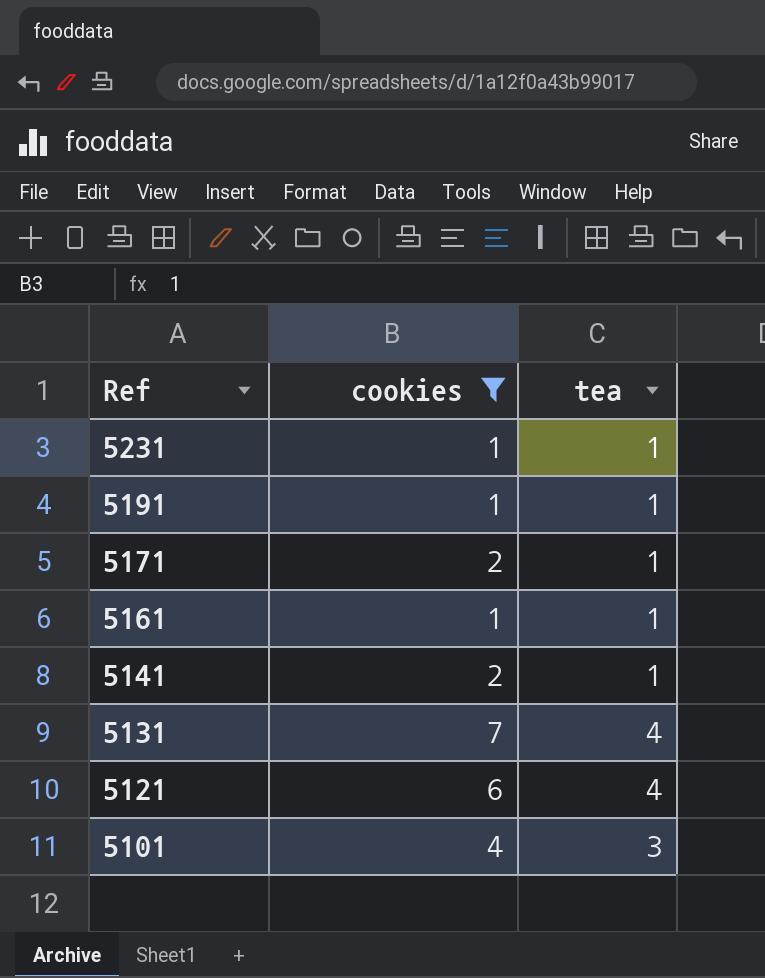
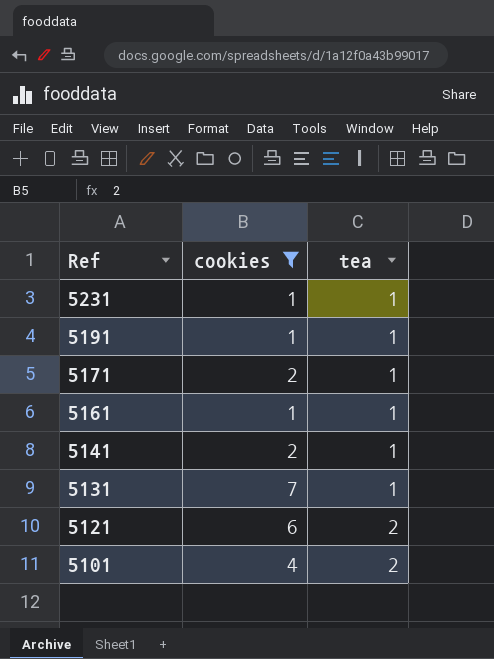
5131 | tea: 4 -> 1
5121 | tea: 4 -> 2
5101 | tea: 3 -> 2

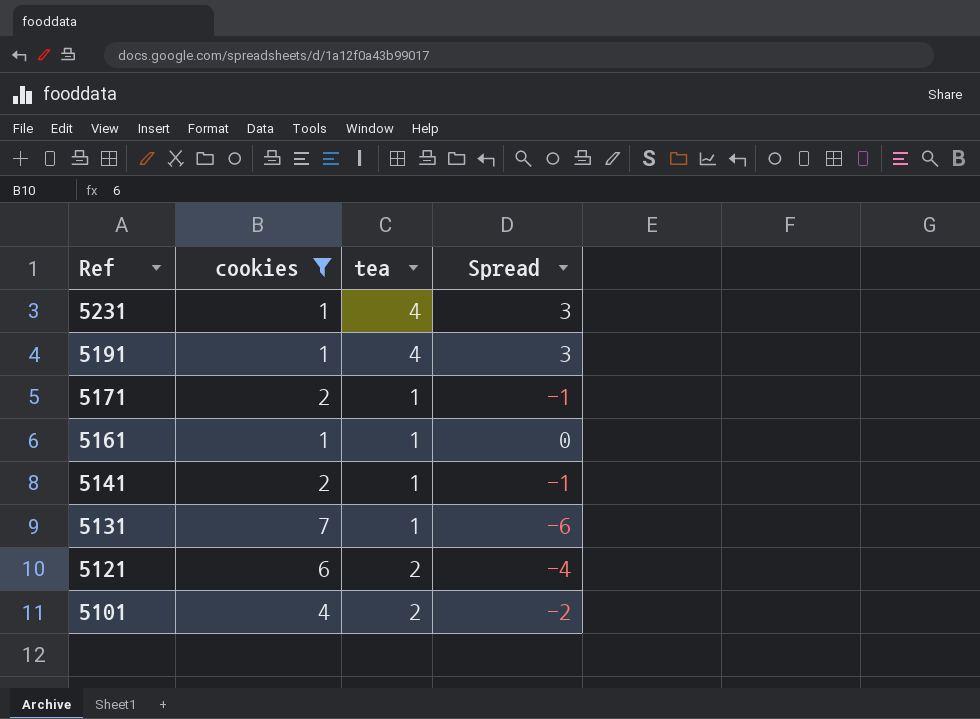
column Spread | formula: none -> [tea] - [cookies]
5231 | tea: 1 -> 4
5191 | tea: 1 -> 4

